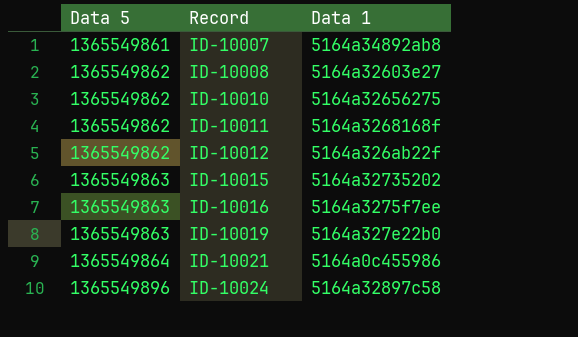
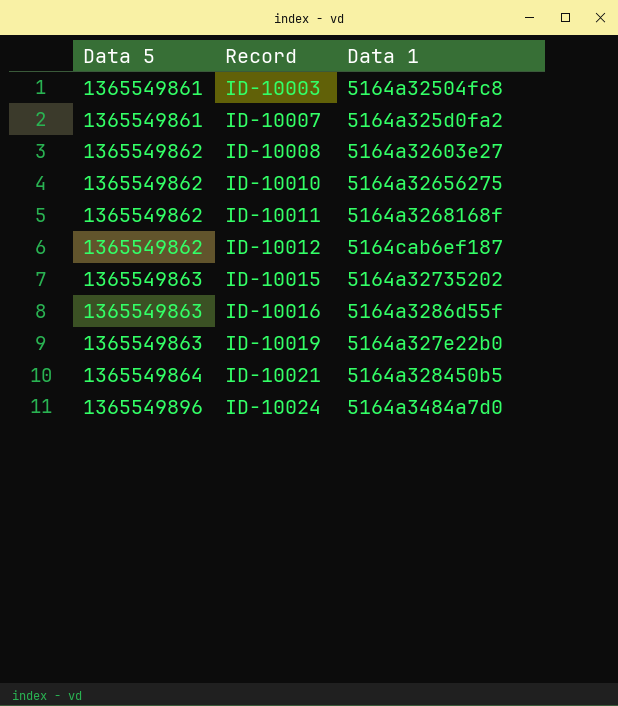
row ID-10003: none -> 1365549861 | 5164a32504fc8
ID-10007 | Data 1: 5164a34892ab8 -> 5164a325d0fa2
ID-10012 | Data 1: 5164a326ab22f -> 5164cab6ef187
ID-10016 | Data 1: 5164a3275f7ee -> 5164a3286d55f
ID-10021 | Data 1: 5164a0c455986 -> 5164a328450b5
ID-10024 | Data 1: 5164a32897c58 -> 5164a3484a7d0

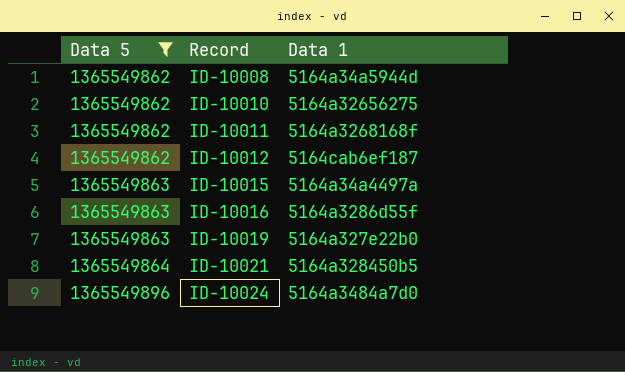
filter: none -> Data 5 != 1365549861
ID-10008 | Data 1: 5164a32603e27 -> 5164a34a5944d
ID-10015 | Data 1: 5164a32735202 -> 5164a34a4497a

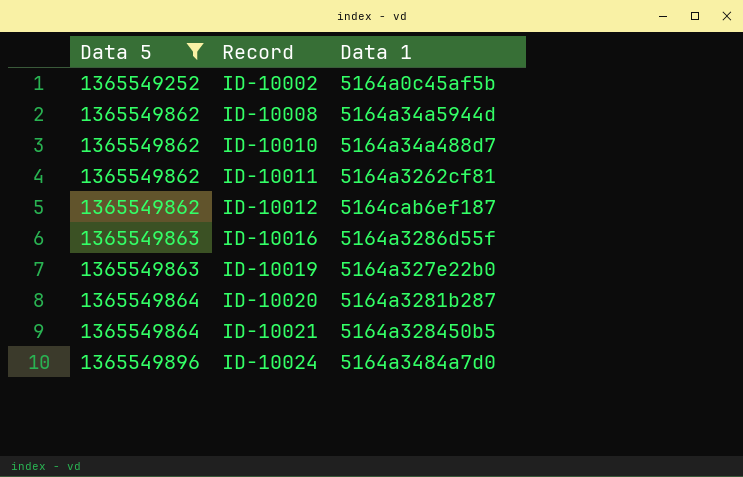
row ID-10015: 1365549863 | 5164a34a4497a -> none
row ID-10002: none -> 1365549252 | 5164a0c45af5b
ID-10010 | Data 1: 5164a32656275 -> 5164a34a488d7
ID-10011 | Data 1: 5164a3268168f -> 5164a3262cf81
row ID-10020: none -> 1365549864 | 5164a3281b287

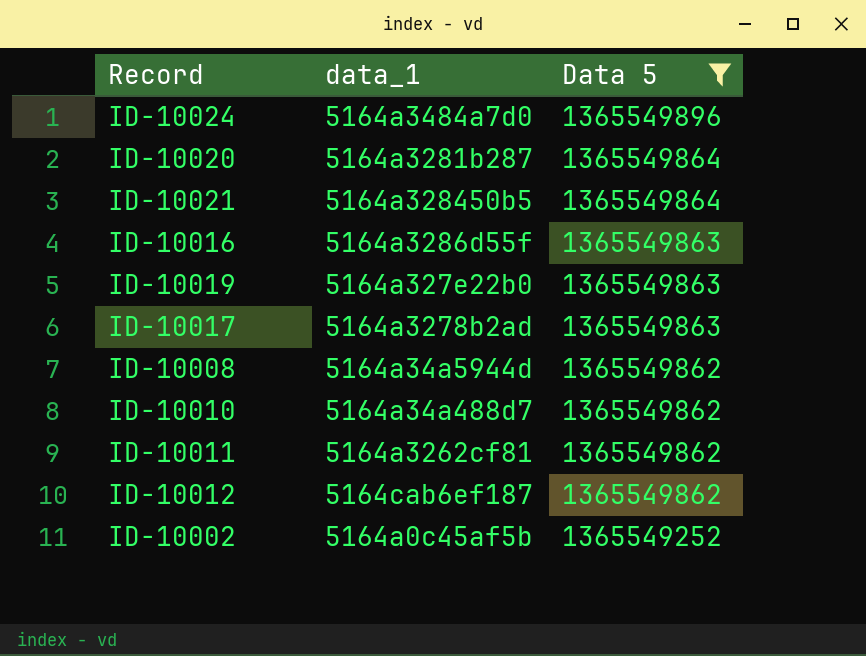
row order: Data 5 ascending -> Data 5 descending
column name: Data 1 -> data_1
column Data 5 | position: 1 -> 3
row ID-10017: none -> 5164a3278b2ad | 1365549863

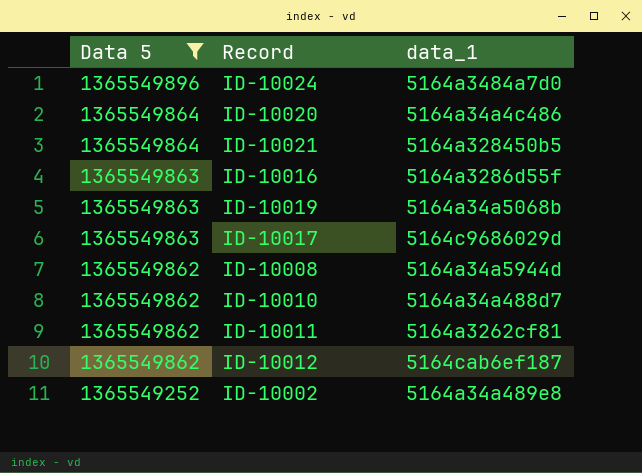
column Data 5 | position: 3 -> 1
ID-10020 | data_1: 5164a3281b287 -> 5164a34a4c486
ID-10019 | data_1: 5164a327e22b0 -> 5164a34a5068b
ID-10017 | data_1: 5164a3278b2ad -> 5164c9686029d
ID-10002 | data_1: 5164a0c45af5b -> 5164a34a489e8

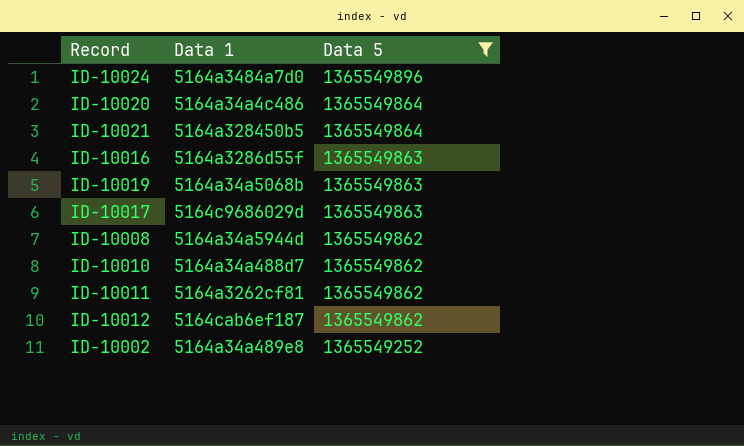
column name: data_1 -> Data 1
column Data 5 | position: 1 -> 3

